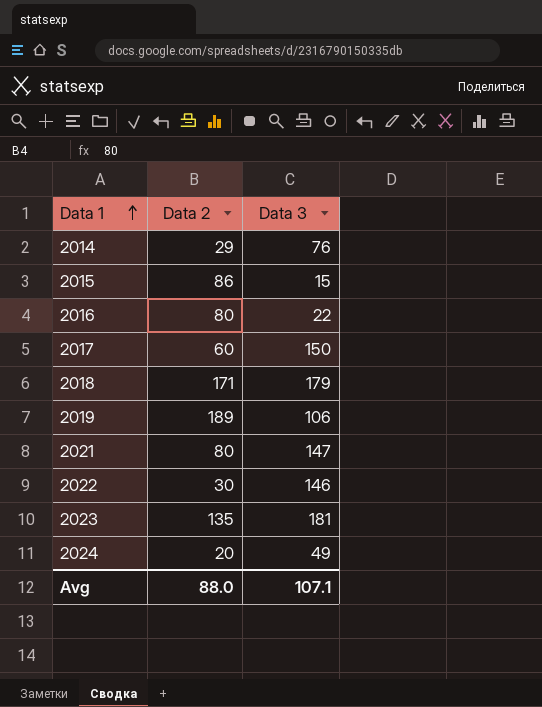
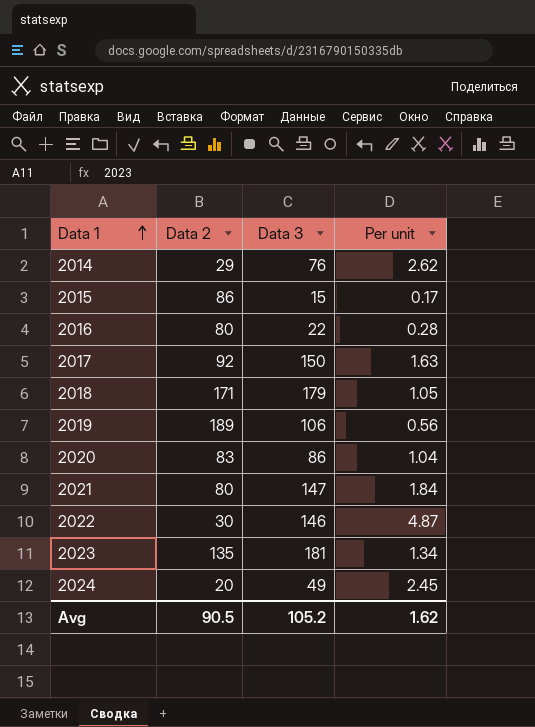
column Per unit | formula: none -> [Data 3] / [Data 2]
2017 | Data 2: 60 -> 92
row 2020: none -> 83 | 86 | 1.04
Avg | Data 2: 88.0 -> 90.5
Avg | Data 3: 107.1 -> 105.2

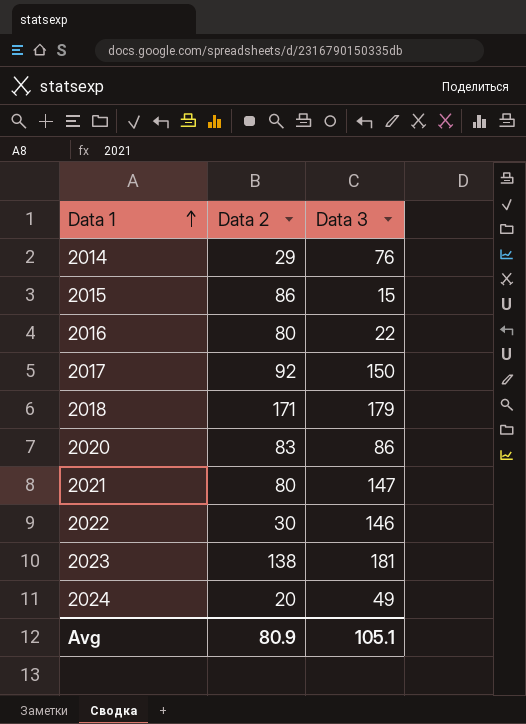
column Per unit | formula: [Data 3] / [Data 2] -> none
row 2019: 189 | 106 | 0.56 -> none
2023 | Data 2: 135 -> 138
Avg | Data 2: 90.5 -> 80.9
Avg | Data 3: 105.2 -> 105.1

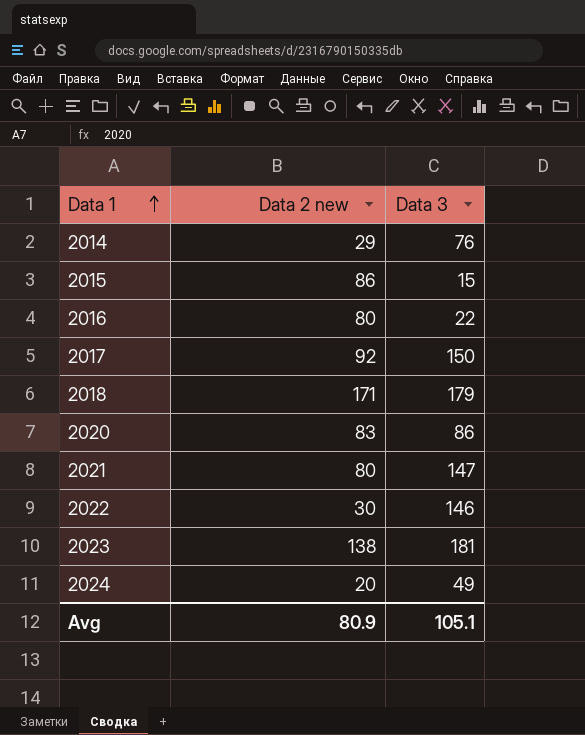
column name: Data 2 -> Data 2 new

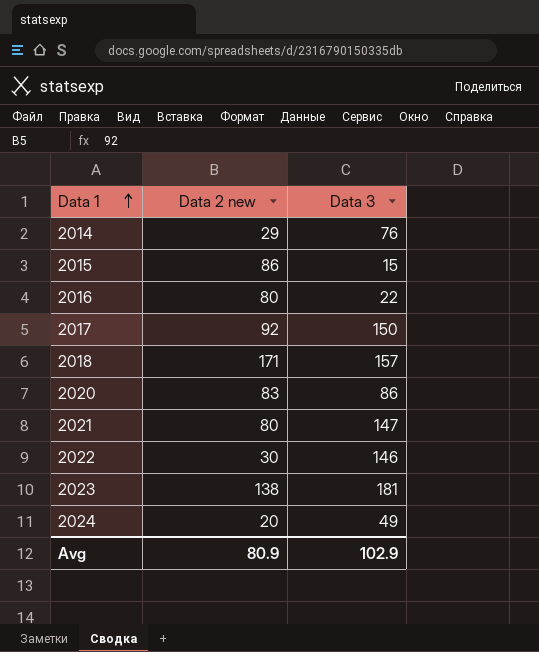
2018 | Data 3: 179 -> 157
Avg | Data 3: 105.1 -> 102.9

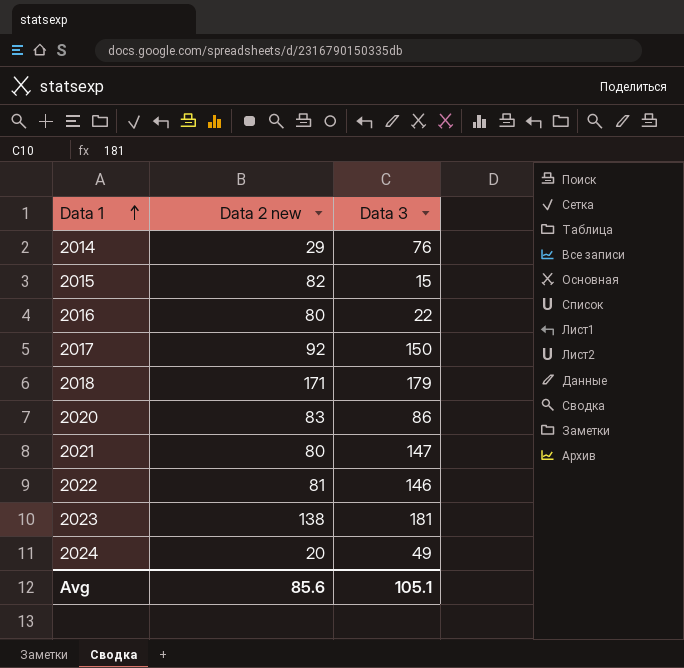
2015 | Data 2 new: 86 -> 82
2018 | Data 3: 157 -> 179
2022 | Data 2 new: 30 -> 81
Avg | Data 2 new: 80.9 -> 85.6
Avg | Data 3: 102.9 -> 105.1

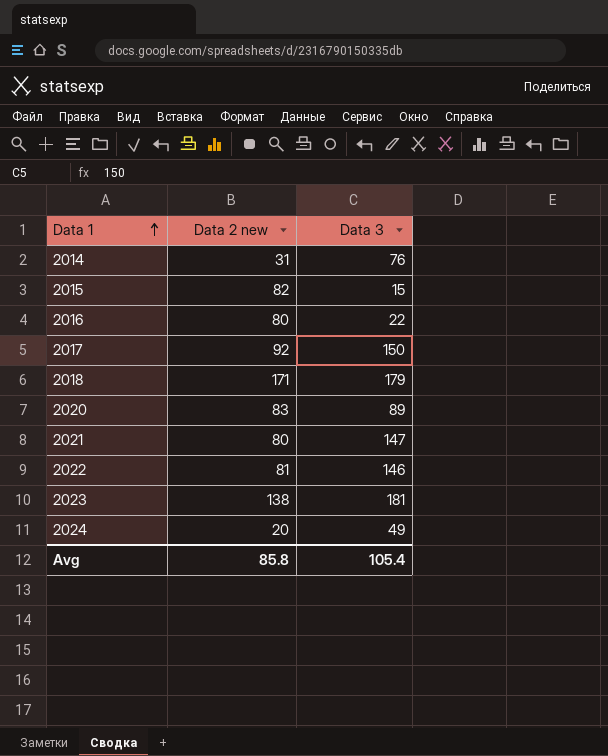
2014 | Data 2 new: 29 -> 31
2020 | Data 3: 86 -> 89
Avg | Data 2 new: 85.6 -> 85.8
Avg | Data 3: 105.1 -> 105.4

